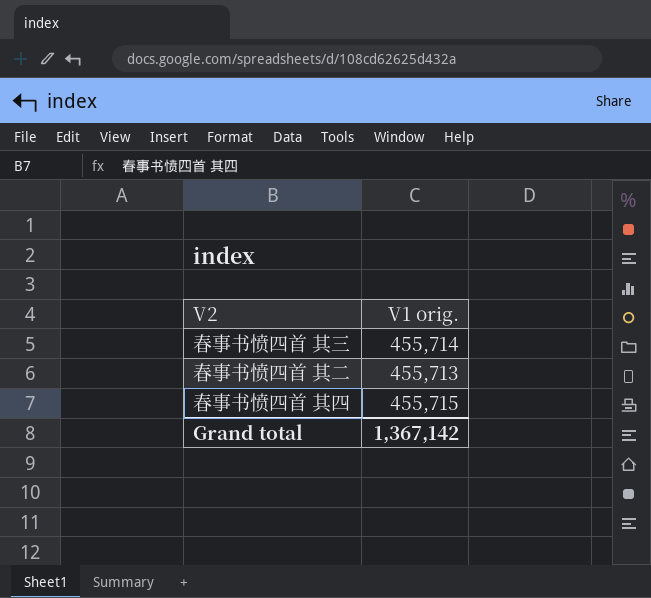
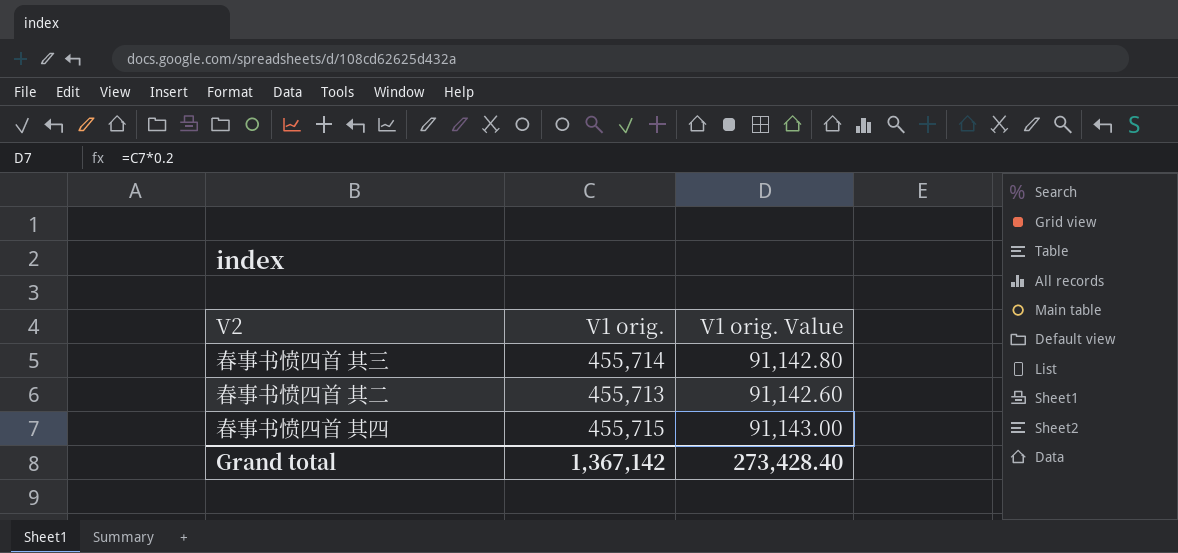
column V1 orig. Value | formula: none -> [V1 orig.] * 0.2

